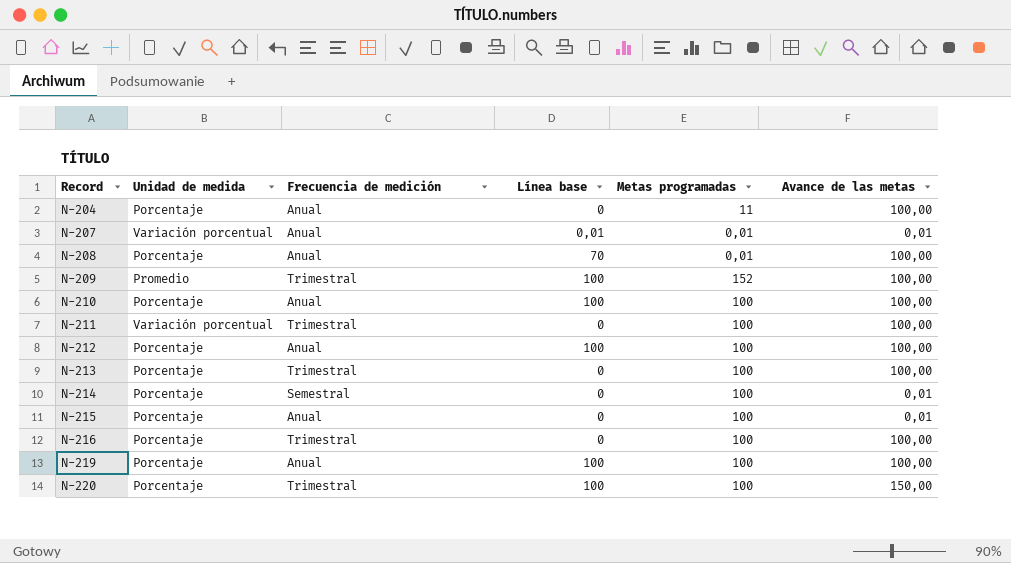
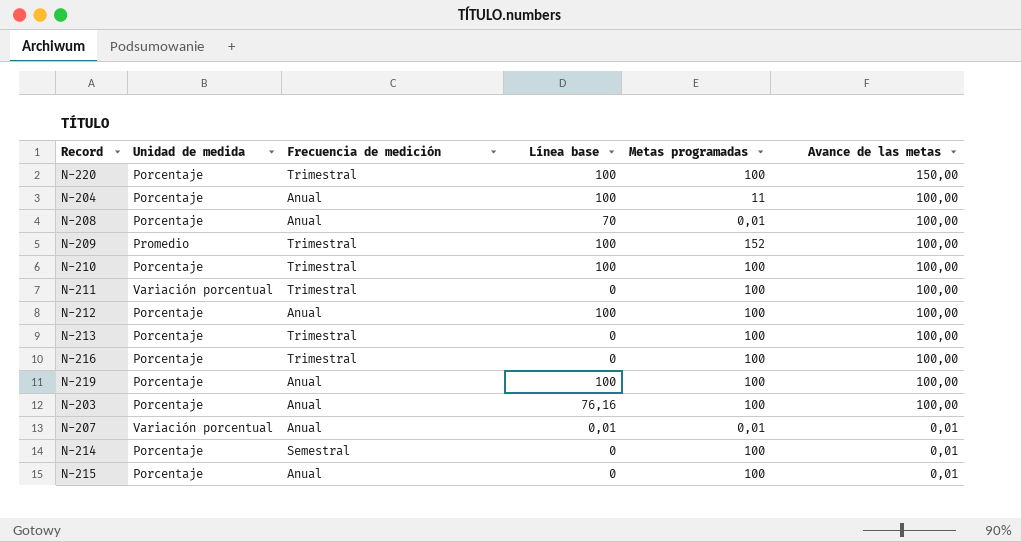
row order: Record ascending -> Avance de las metas descending
N-204 | Línea base: 0 -> 100
N-210 | Frecuencia de medición: Anual -> Trimestral
row N-203: none -> Porcentaje | Anual | 76,16 | 100 | 100,00

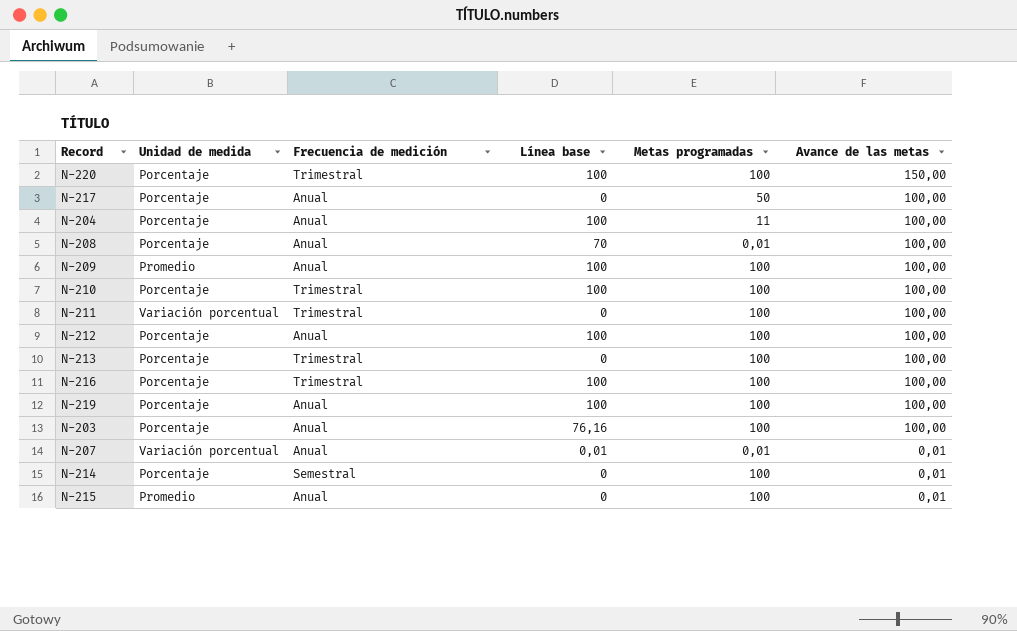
row N-217: none -> Porcentaje | Anual | 0 | 50 | 100,00
N-209 | Frecuencia de medición: Trimestral -> Anual
N-209 | Metas programadas: 152 -> 100
N-216 | Línea base: 0 -> 100
N-215 | Unidad de medida: Porcentaje -> Promedio

